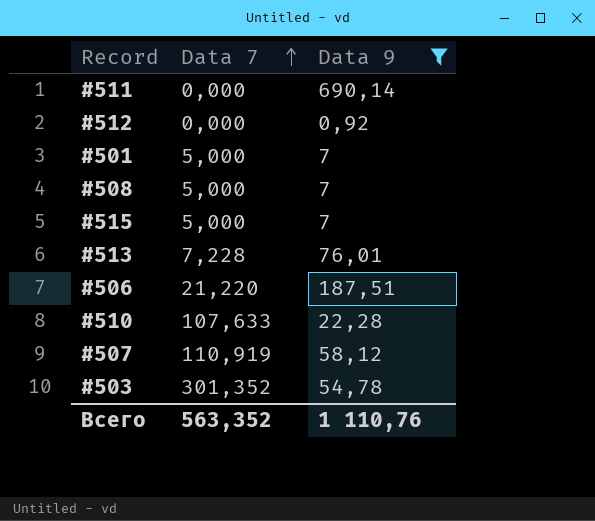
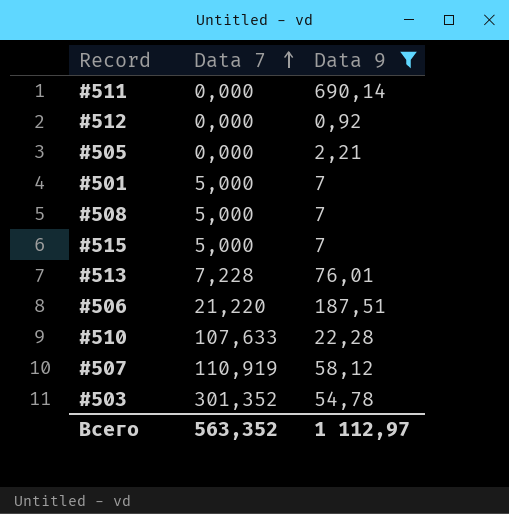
row #505: none -> 0,000 | 2,21
Всего | Data 9: 1 110,76 -> 1 112,97

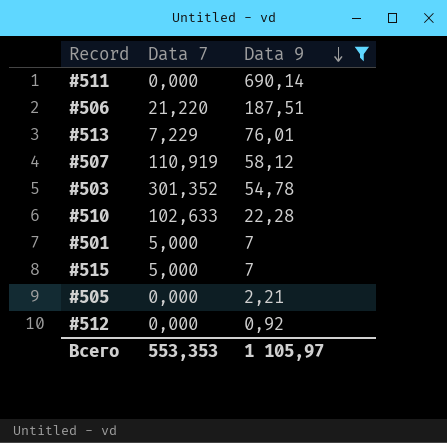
row order: Data 7 ascending -> Data 9 descending
row #508: 5,000 | 7 -> none
#513 | Data 7: 7,228 -> 7,229
#510 | Data 7: 107,633 -> 102,633
Всего | Data 7: 563,352 -> 553,353
Всего | Data 9: 1 112,97 -> 1 105,97

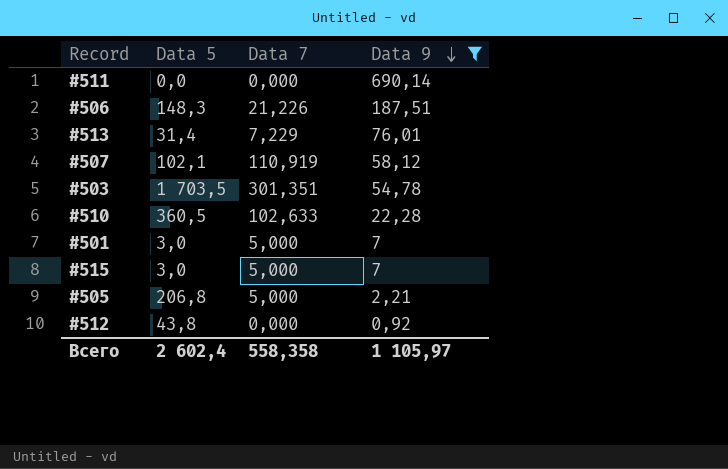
column Data 5 | position: none -> 2
#506 | Data 7: 21,220 -> 21,226
#503 | Data 7: 301,352 -> 301,351
#505 | Data 7: 0,000 -> 5,000
Всего | Data 7: 553,353 -> 558,358

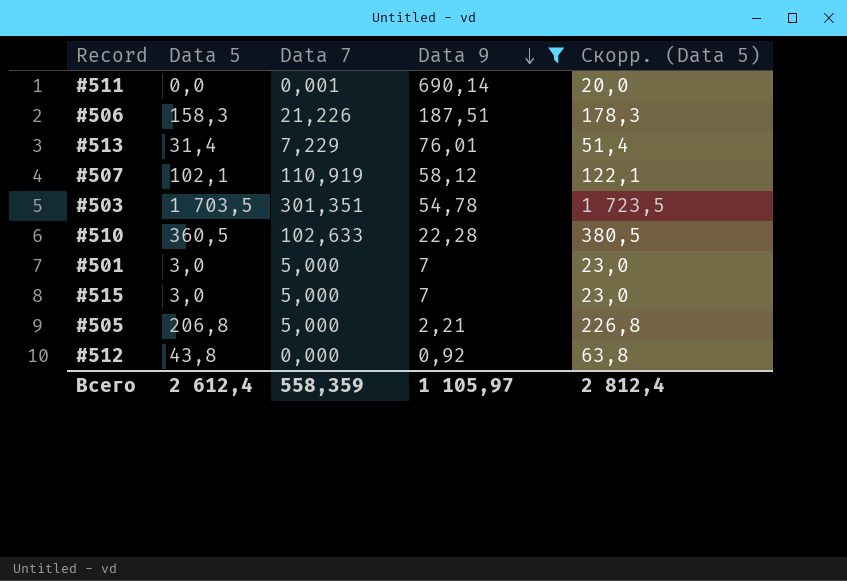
column Скорр. (Data 5) | formula: none -> [Data 5] + 20
#511 | Data 7: 0,000 -> 0,001
#506 | Data 5: 148,3 -> 158,3
Всего | Data 5: 2 602,4 -> 2 612,4
Всего | Data 7: 558,358 -> 558,359

